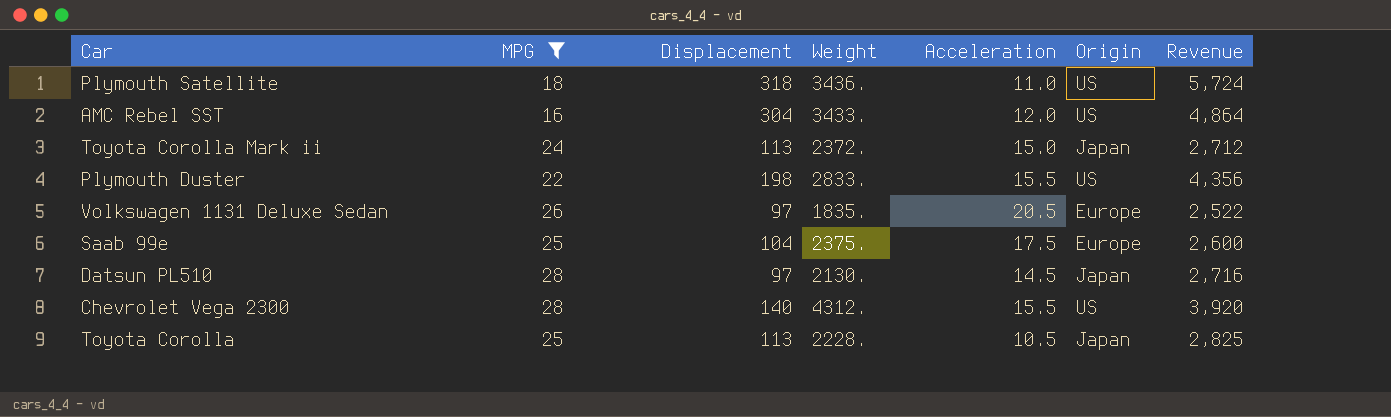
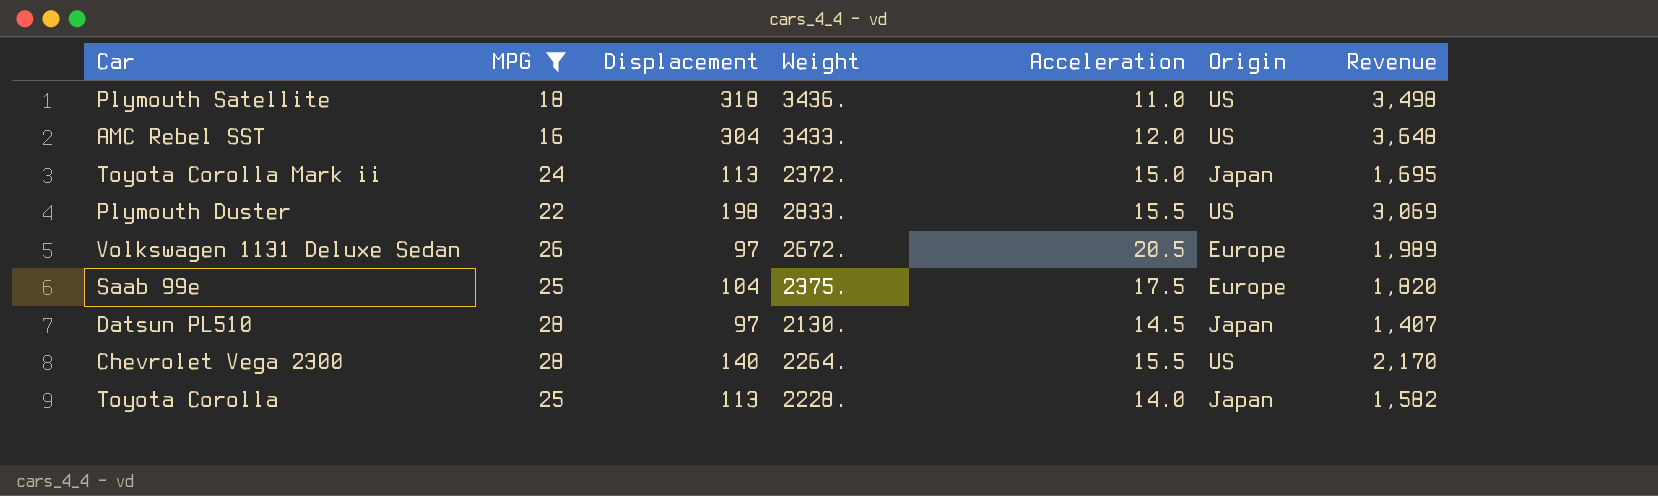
column Revenue | formula: [MPG] * [Displacement] -> [Displacement] * [Acceleration]
Volkswagen 1131 Deluxe Sedan | Weight: 1835. -> 2672.
Chevrolet Vega 2300 | Weight: 4312. -> 2264.
Toyota Corolla | Acceleration: 10.5 -> 14.0

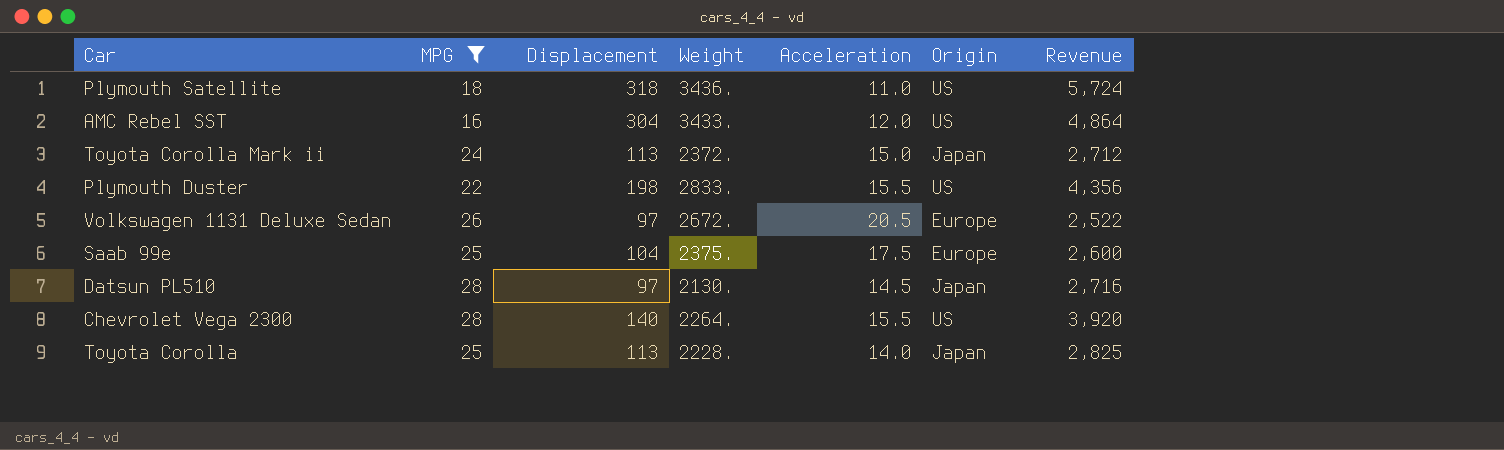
column Revenue | formula: [Displacement] * [Acceleration] -> [MPG] * [Displacement]

